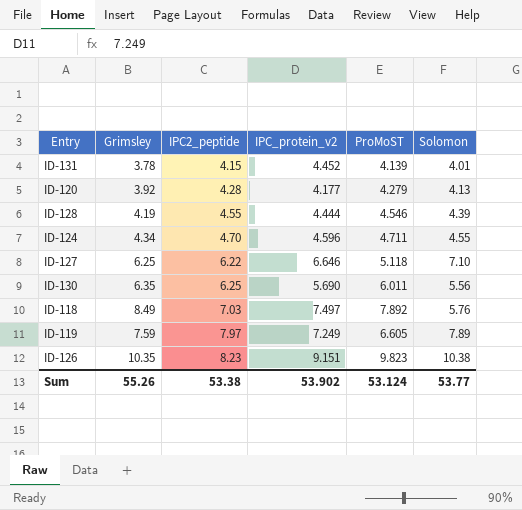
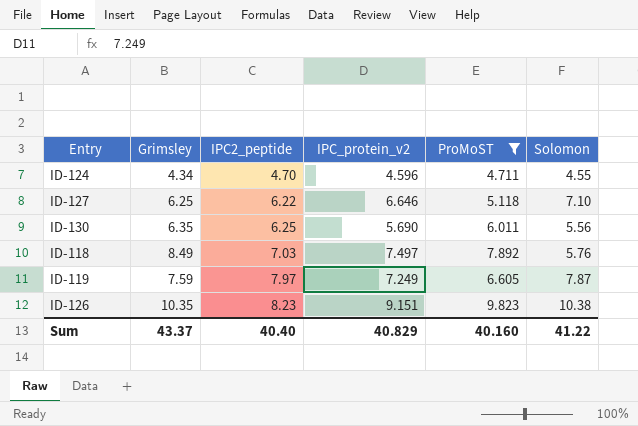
filter: none -> ProMoST >= 4.711
ID-119 | Solomon: 7.89 -> 7.87
Sum | Grimsley: 55.26 -> 43.37
Sum | IPC2_peptide: 53.38 -> 40.40
Sum | IPC_protein_v2: 53.902 -> 40.829
Sum | ProMoST: 53.124 -> 40.160
Sum | Solomon: 53.77 -> 41.22

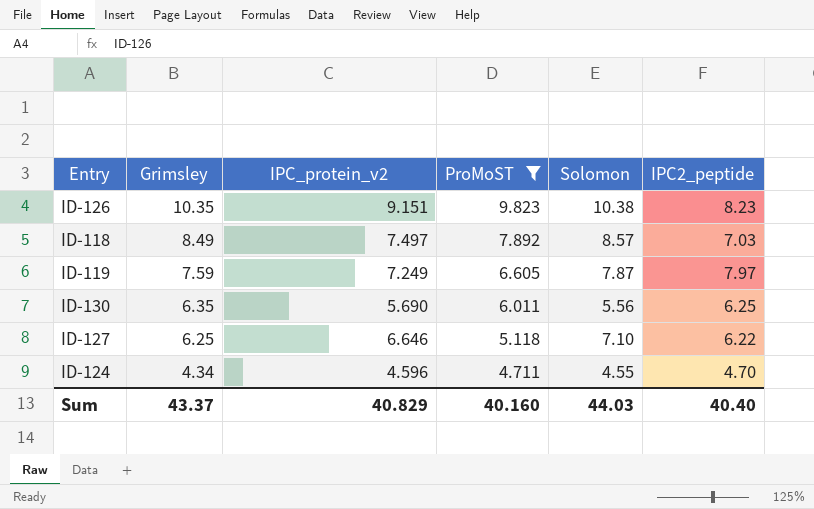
row order: IPC2_peptide ascending -> Grimsley descending
column IPC2_peptide | position: 3 -> 6
ID-118 | Solomon: 5.76 -> 8.57
Sum | Solomon: 41.22 -> 44.03

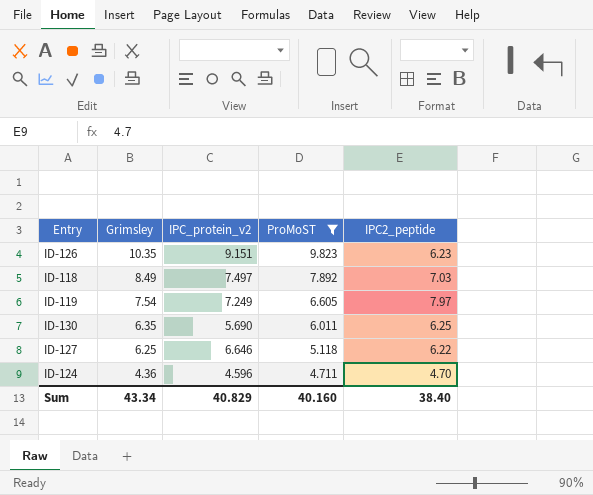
column Solomon | position: 5 -> none
ID-126 | IPC2_peptide: 8.23 -> 6.23
ID-119 | Grimsley: 7.59 -> 7.54
ID-124 | Grimsley: 4.34 -> 4.36
Sum | Grimsley: 43.37 -> 43.34
Sum | IPC2_peptide: 40.40 -> 38.40

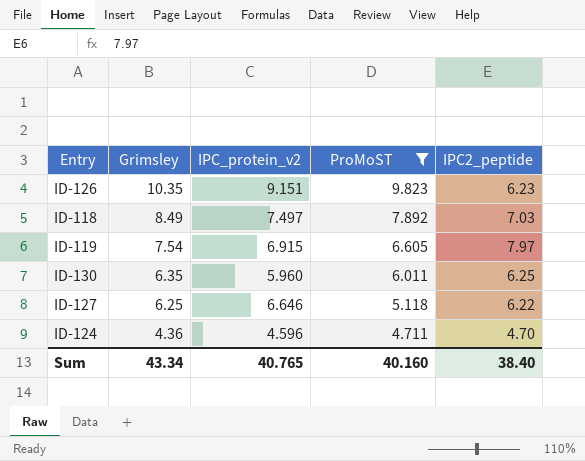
ID-119 | IPC_protein_v2: 7.249 -> 6.915
ID-130 | IPC_protein_v2: 5.690 -> 5.960
Sum | IPC_protein_v2: 40.829 -> 40.765

